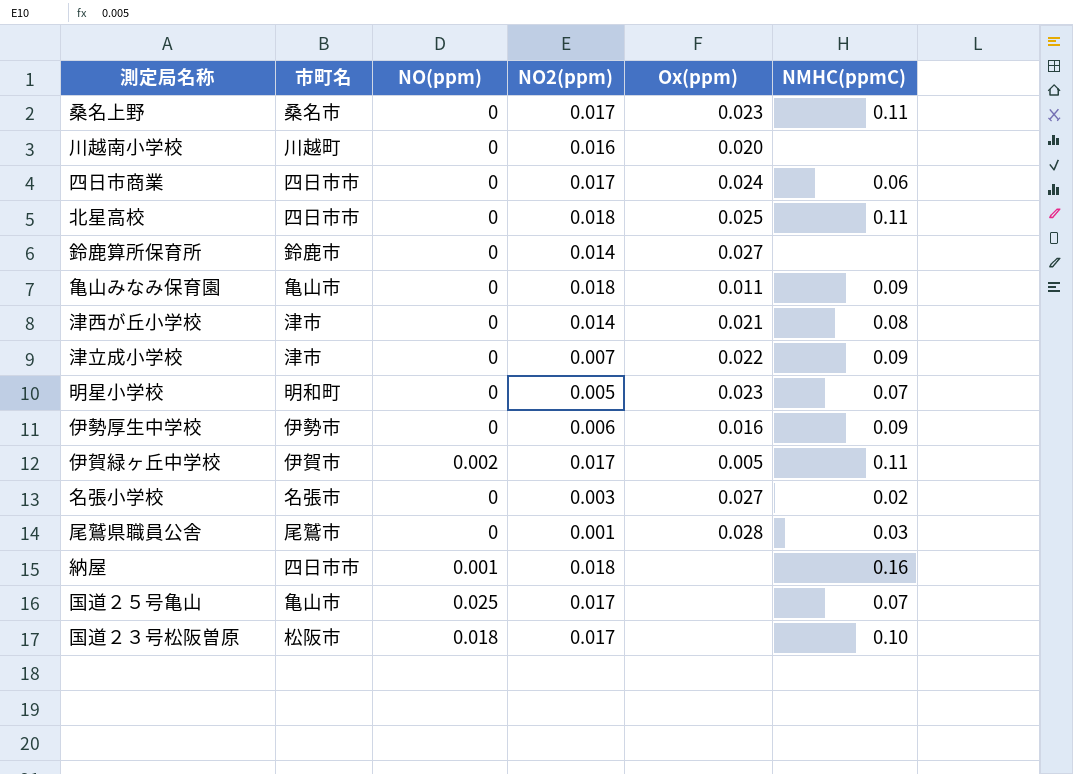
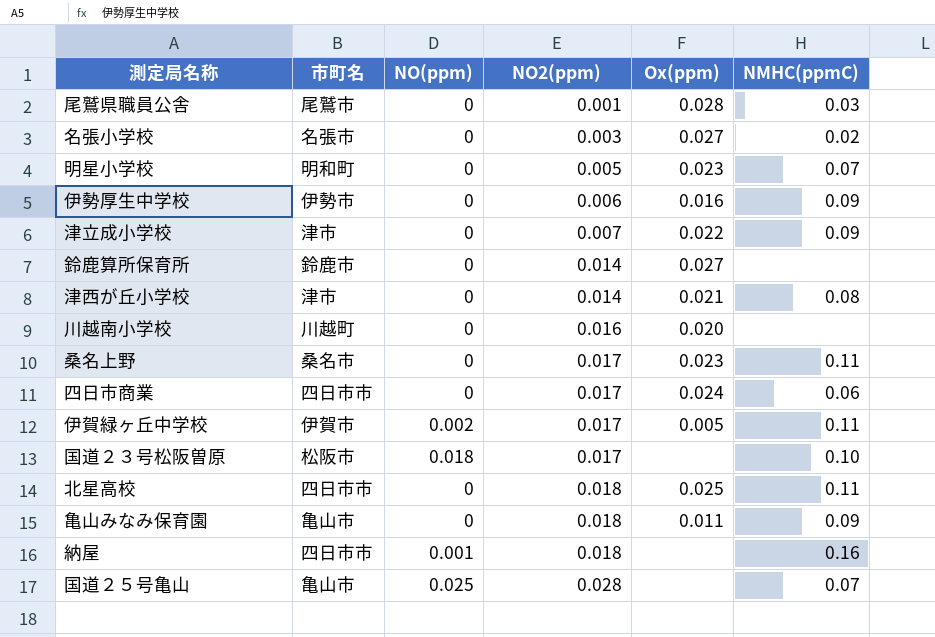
row order: none -> NO2(ppm) ascending
国道２５号亀山 | NO2(ppm): 0.017 -> 0.028

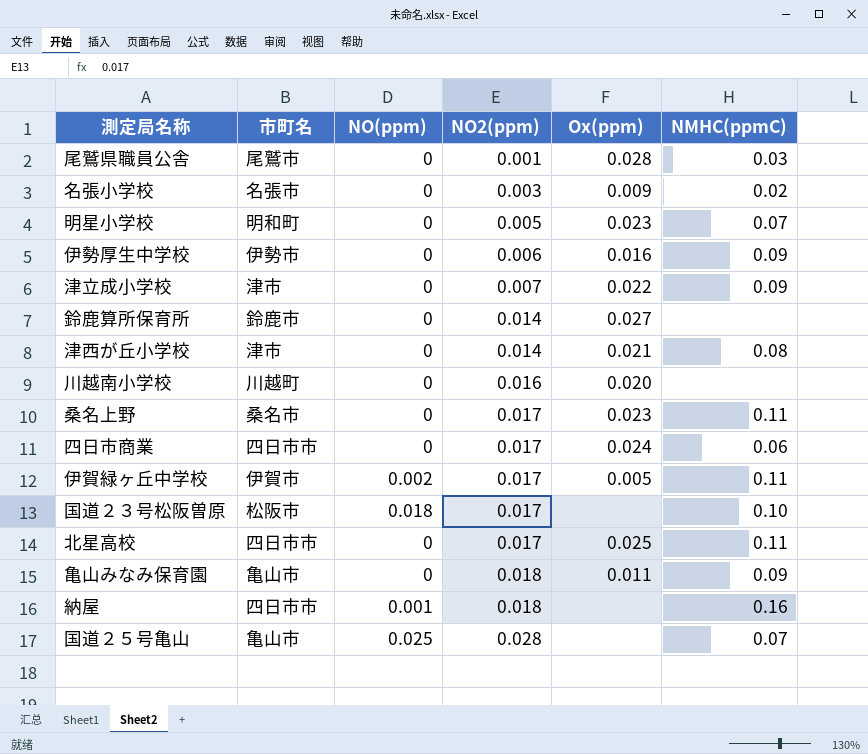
名張小学校 | Ox(ppm): 0.027 -> 0.009
北星高校 | NO2(ppm): 0.018 -> 0.017

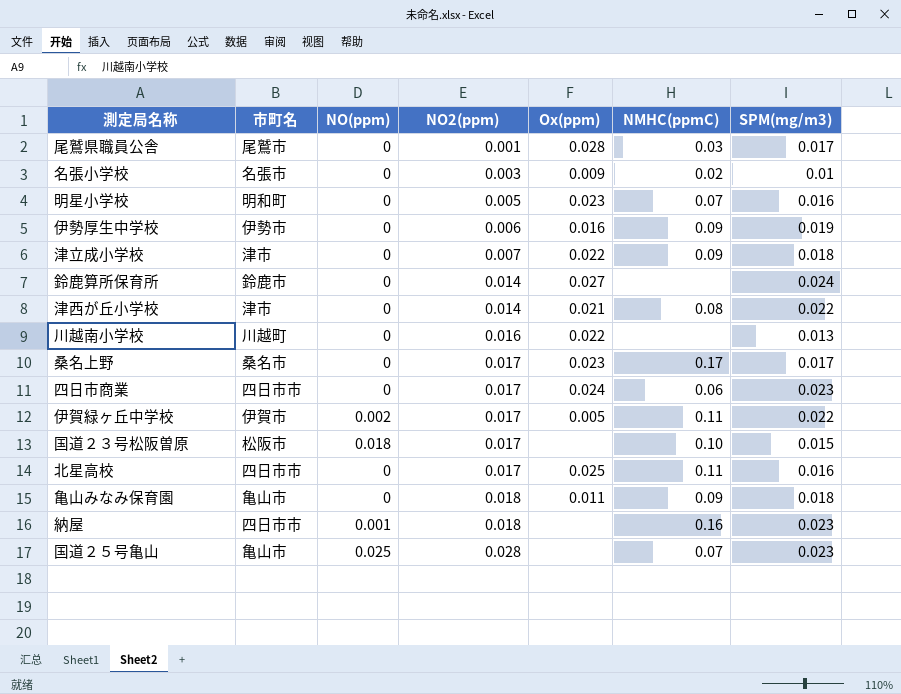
column SPM(mg/m3) | position: none -> 7
川越南小学校 | Ox(ppm): 0.020 -> 0.022
桑名上野 | NMHC(ppmC): 0.11 -> 0.17

